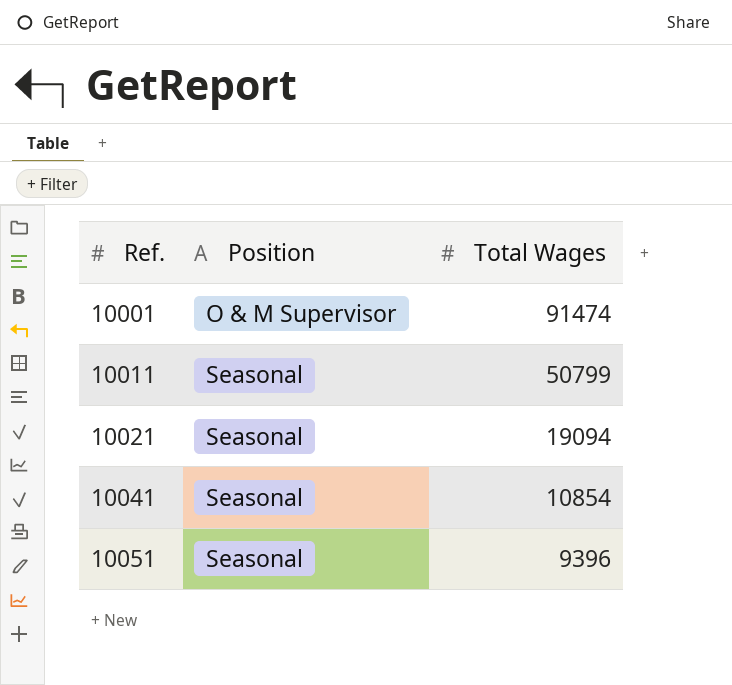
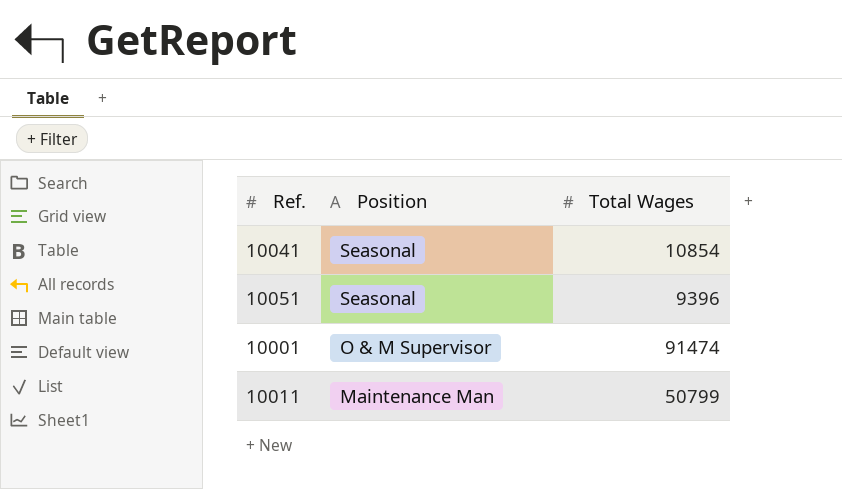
row order: Ref. ascending -> Position descending
row 10021: Seasonal | 19094 -> none
10011 | Position: Seasonal -> Maintenance Man

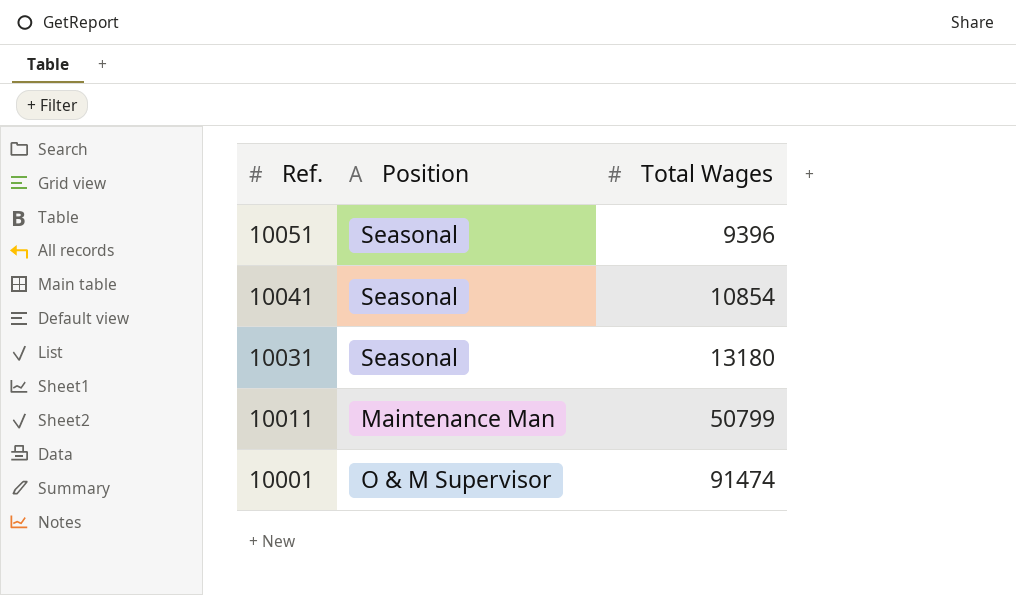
row order: Position descending -> Ref. descending
row 10031: none -> Seasonal | 13180

